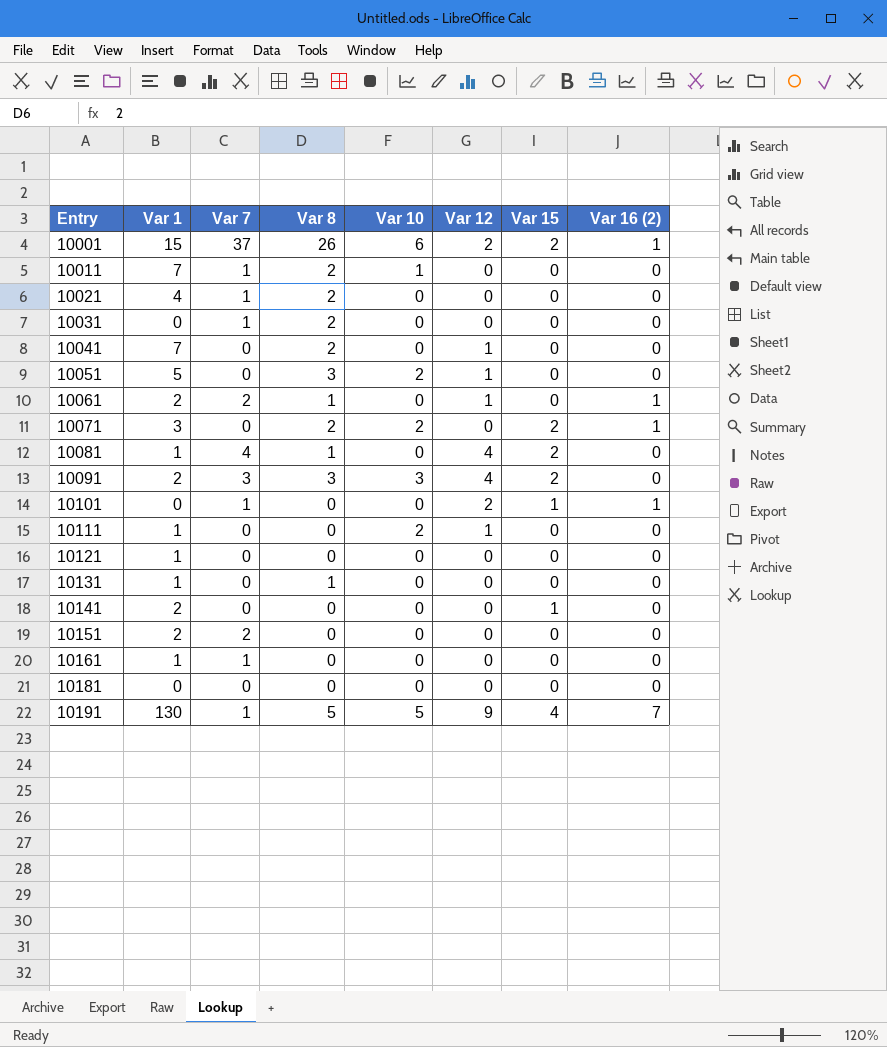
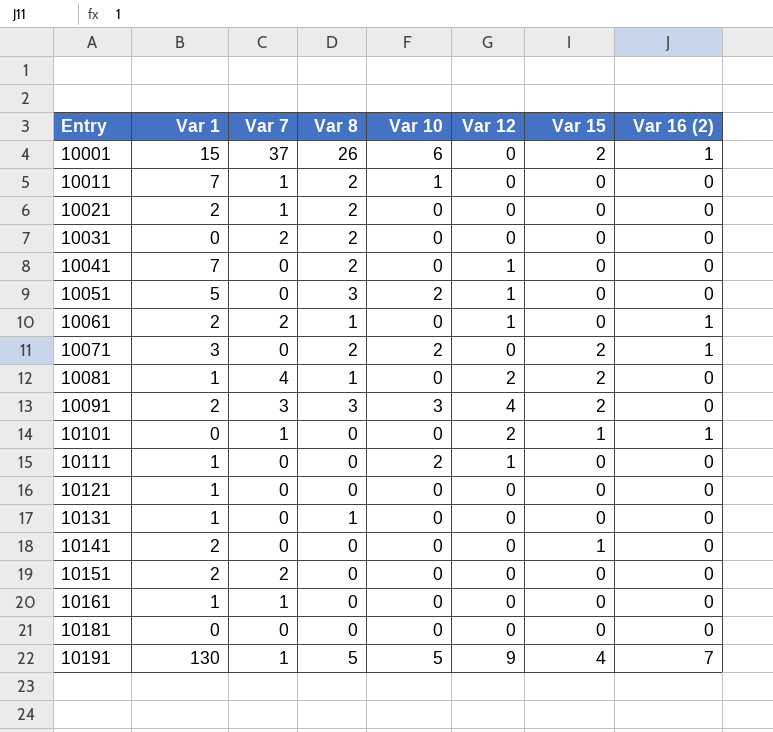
10001 | Var 12: 2 -> 0
10021 | Var 1: 4 -> 2
10031 | Var 7: 1 -> 2
10081 | Var 12: 4 -> 2

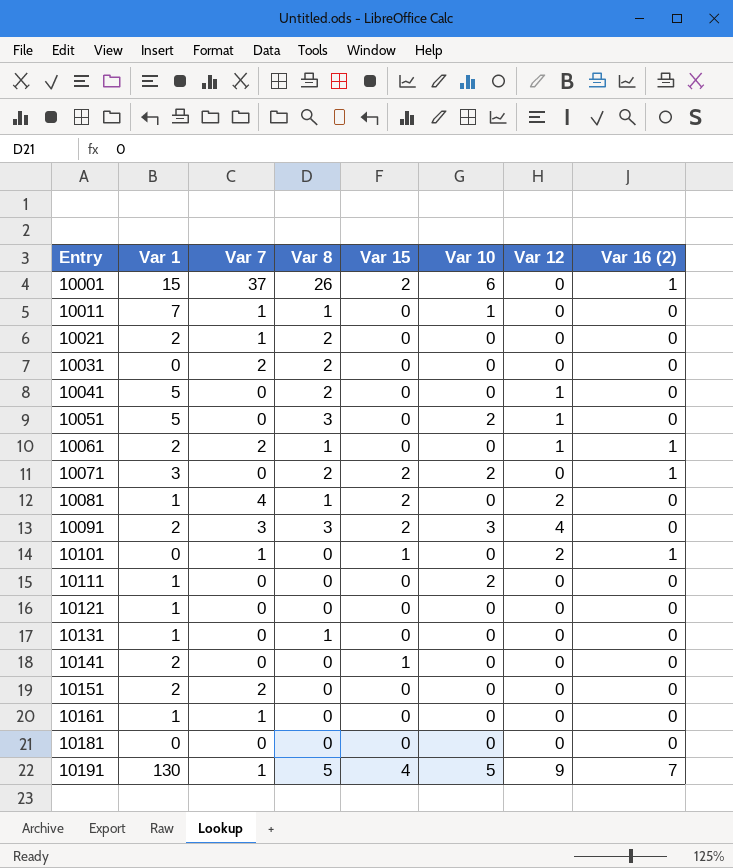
column Var 15 | position: 7 -> 5
10011 | Var 8: 2 -> 1
10041 | Var 1: 7 -> 5
10111 | Var 12: 1 -> 0

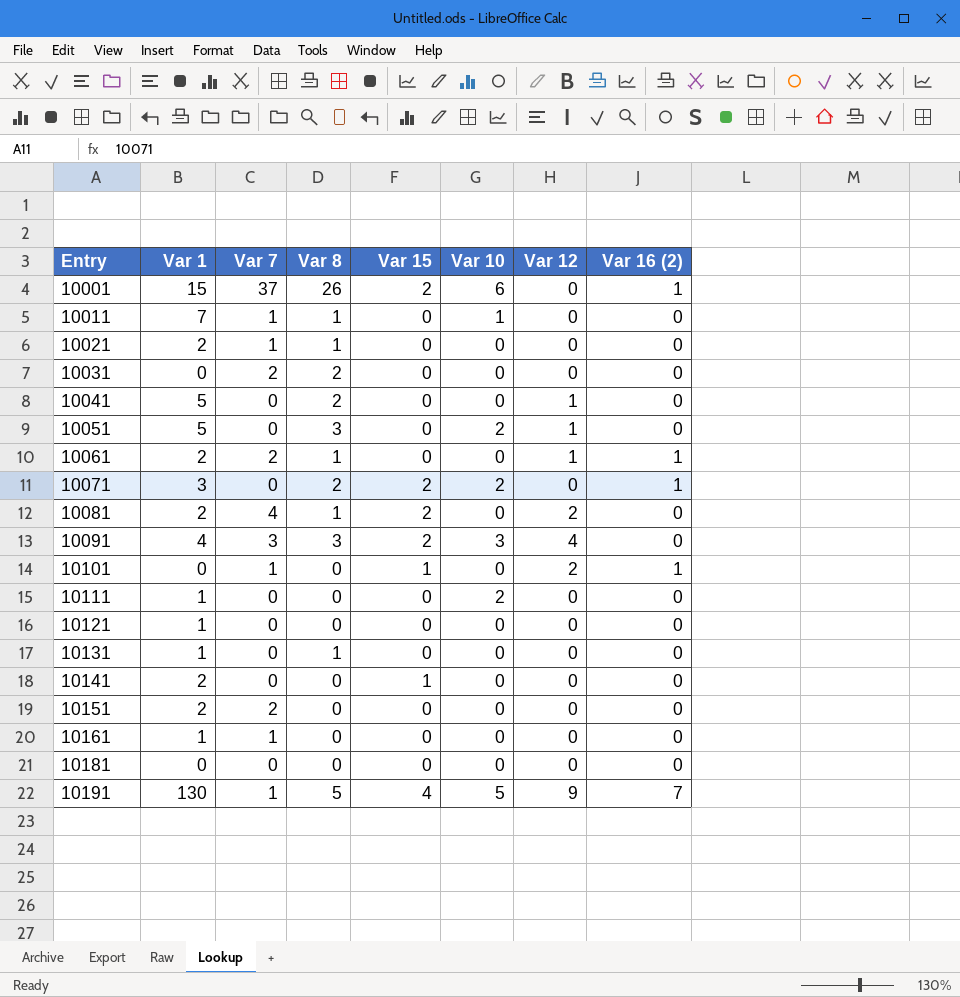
10021 | Var 8: 2 -> 1
10081 | Var 1: 1 -> 2
10091 | Var 1: 2 -> 4

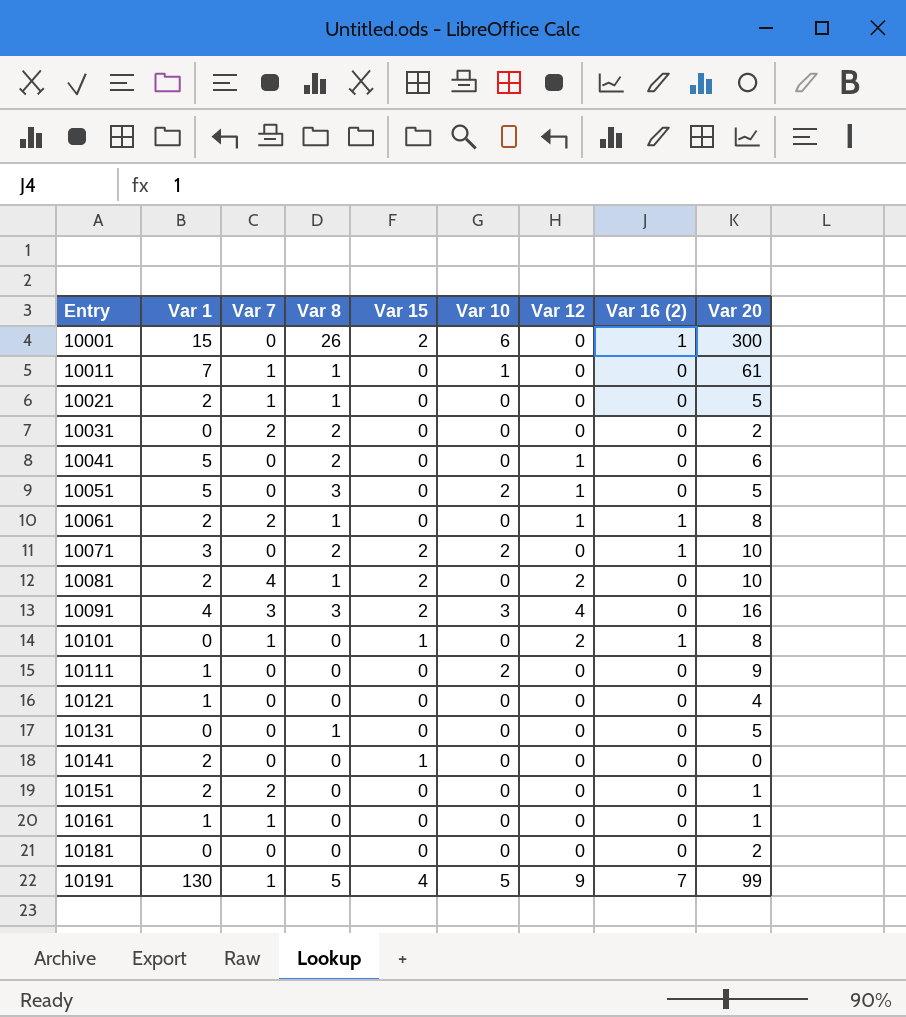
column Var 20 | position: none -> 9
10001 | Var 7: 37 -> 0
10131 | Var 1: 1 -> 0

